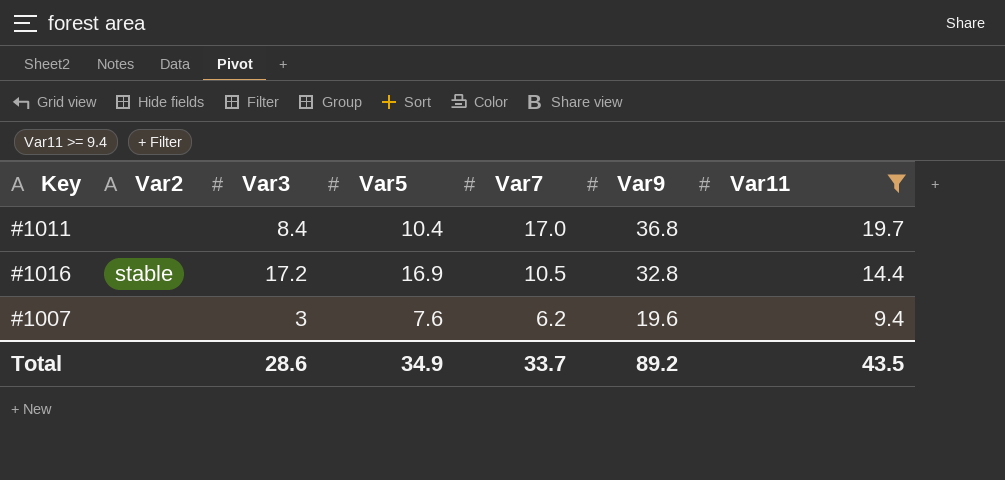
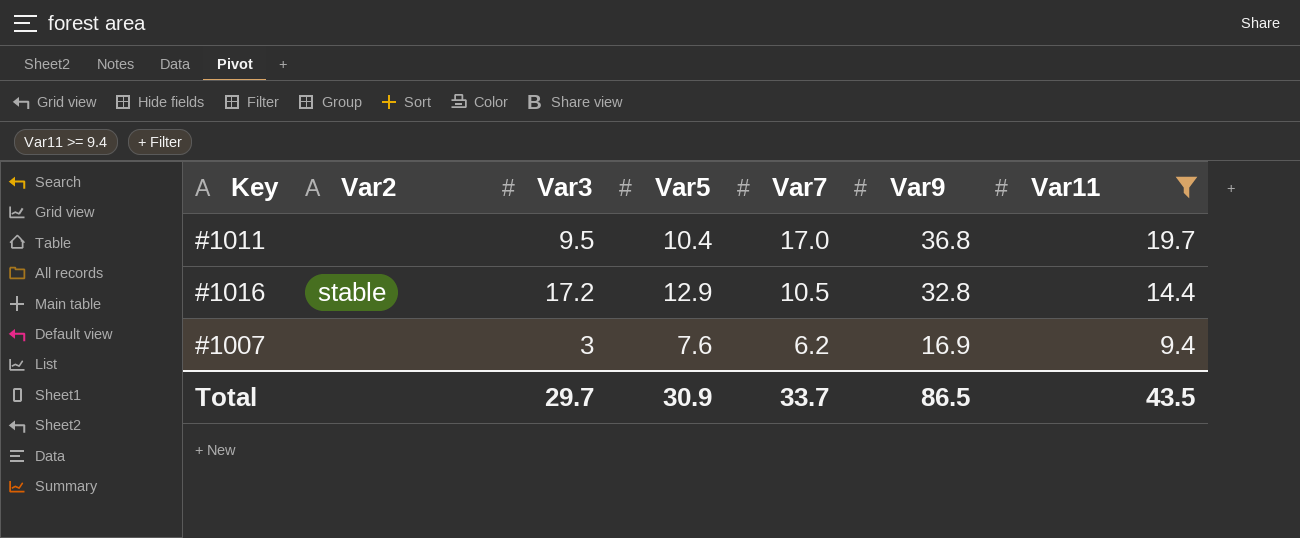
#1011 | Var3: 8.4 -> 9.5
#1016 | Var5: 16.9 -> 12.9
#1007 | Var9: 19.6 -> 16.9
Total | Var3: 28.6 -> 29.7
Total | Var5: 34.9 -> 30.9
Total | Var9: 89.2 -> 86.5

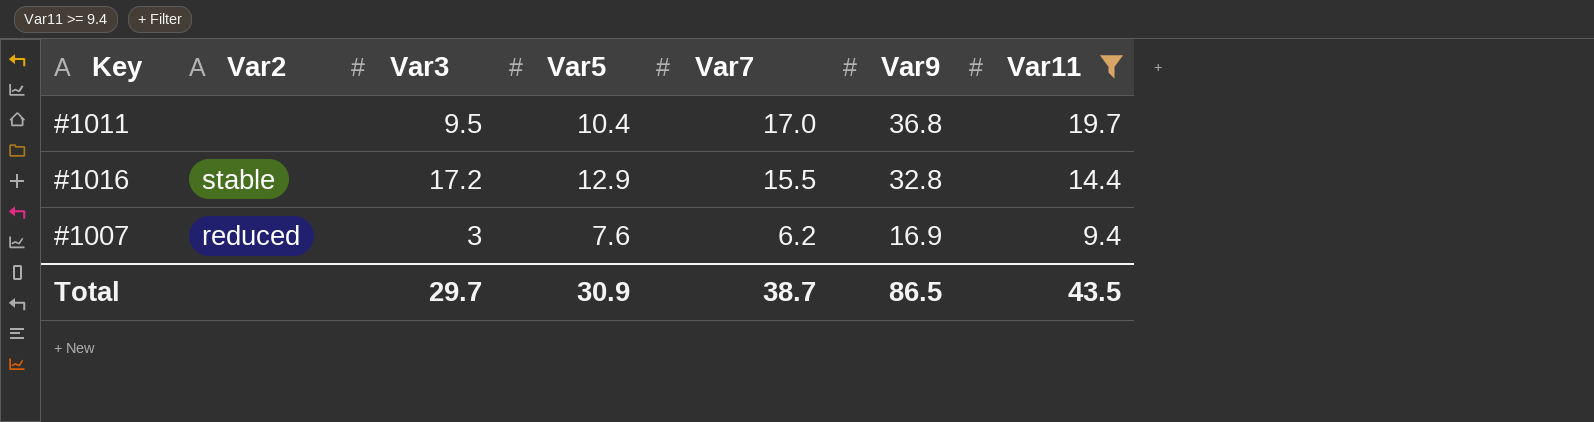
#1016 | Var7: 10.5 -> 15.5
#1007 | Var2: none -> reduced
Total | Var7: 33.7 -> 38.7

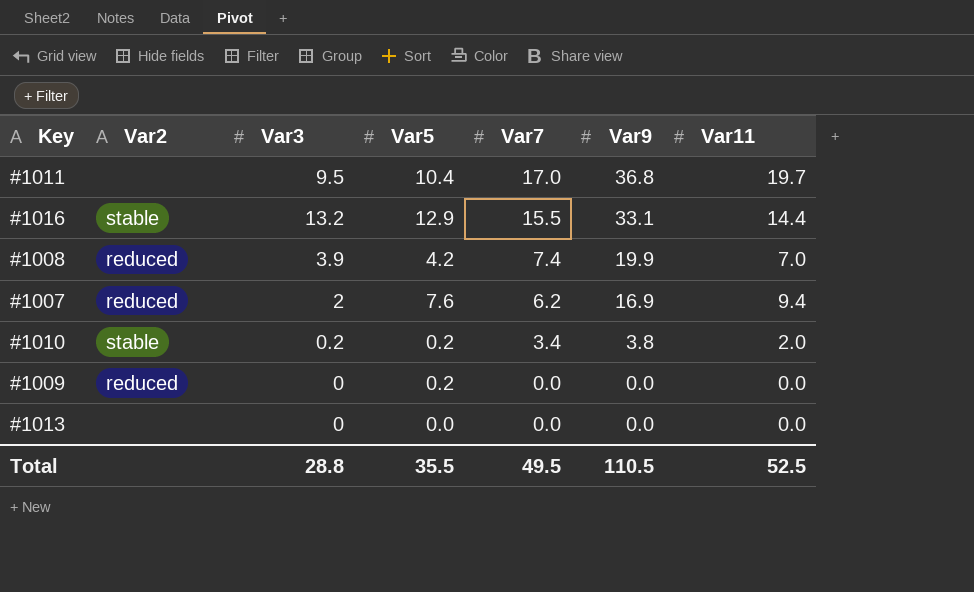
filter: Var11 >= 9.4 -> none
#1016 | Var3: 17.2 -> 13.2
#1016 | Var9: 32.8 -> 33.1
#1007 | Var3: 3 -> 2
Total | Var3: 29.7 -> 28.8
Total | Var5: 30.9 -> 35.5
Total | Var7: 38.7 -> 49.5
Total | Var9: 86.5 -> 110.5
Total | Var11: 43.5 -> 52.5

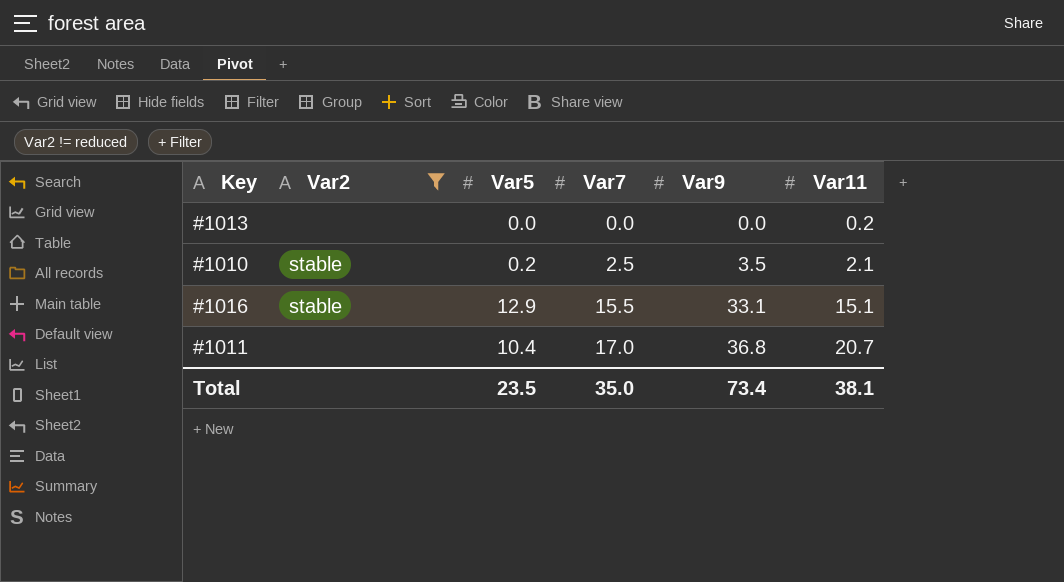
filter: none -> Var2 != reduced
row order: Var7 descending -> Var7 ascending
column Var3 | position: 3 -> none
#1013 | Var11: 0.0 -> 0.2
#1010 | Var7: 3.4 -> 2.5
#1010 | Var9: 3.8 -> 3.5
#1010 | Var11: 2.0 -> 2.1
#1016 | Var11: 14.4 -> 15.1
#1011 | Var11: 19.7 -> 20.7
Total | Var5: 35.5 -> 23.5
Total | Var7: 49.5 -> 35.0
Total | Var9: 110.5 -> 73.4
Total | Var11: 52.5 -> 38.1

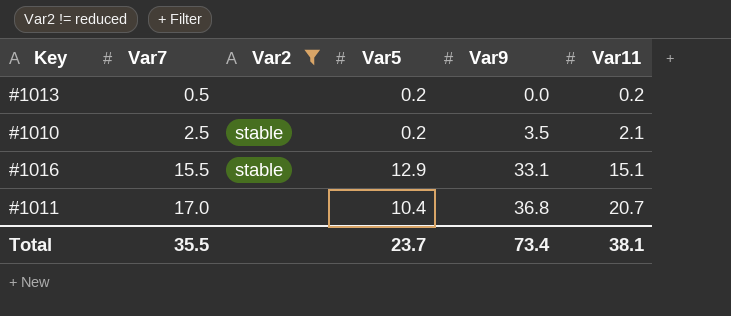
column Var7 | position: 4 -> 2
#1013 | Var7: 0.0 -> 0.5
#1013 | Var5: 0.0 -> 0.2
Total | Var7: 35.0 -> 35.5
Total | Var5: 23.5 -> 23.7

